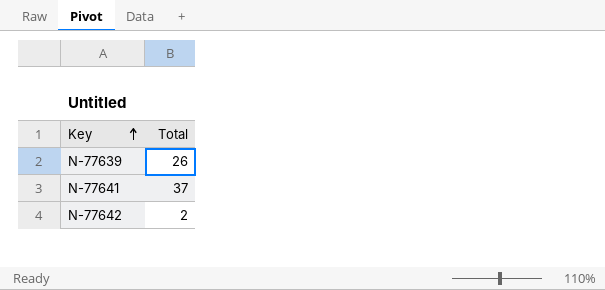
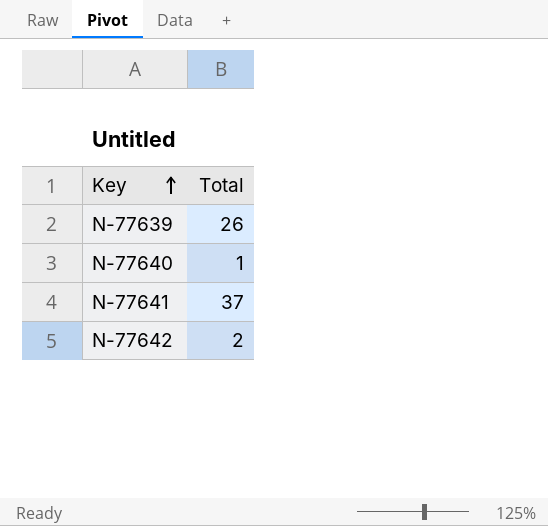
row N-77640: none -> 1

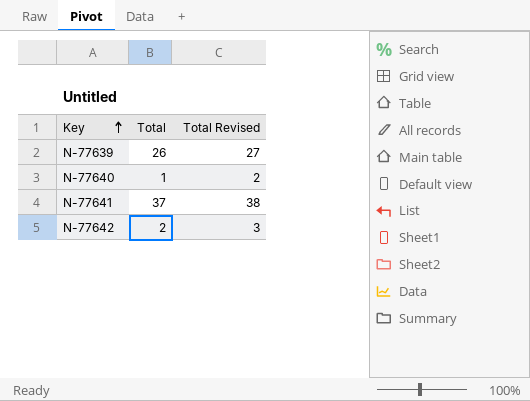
column Total Revised | formula: none -> [Total] + 1

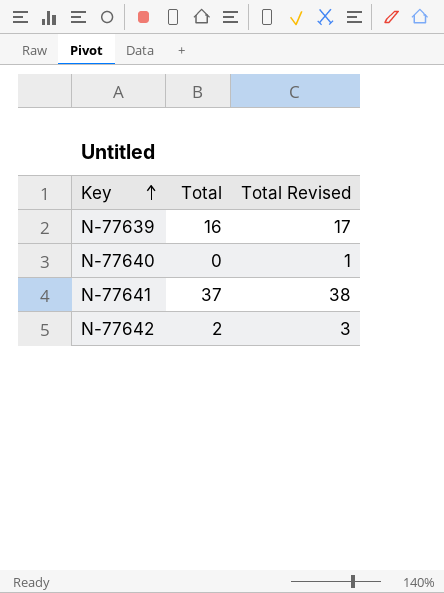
N-77639 | Total: 26 -> 16
N-77639 | Total Revised: 27 -> 17
N-77640 | Total: 1 -> 0
N-77640 | Total Revised: 2 -> 1

